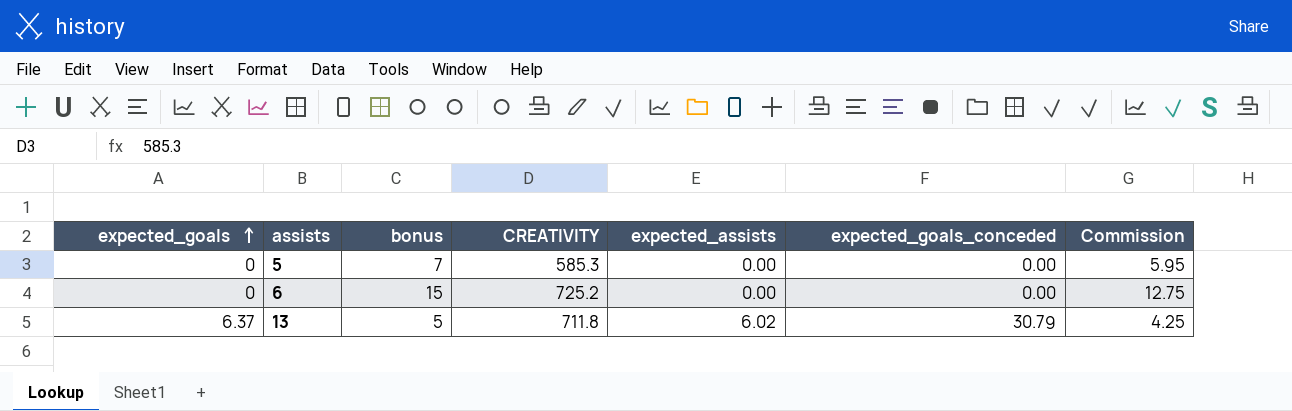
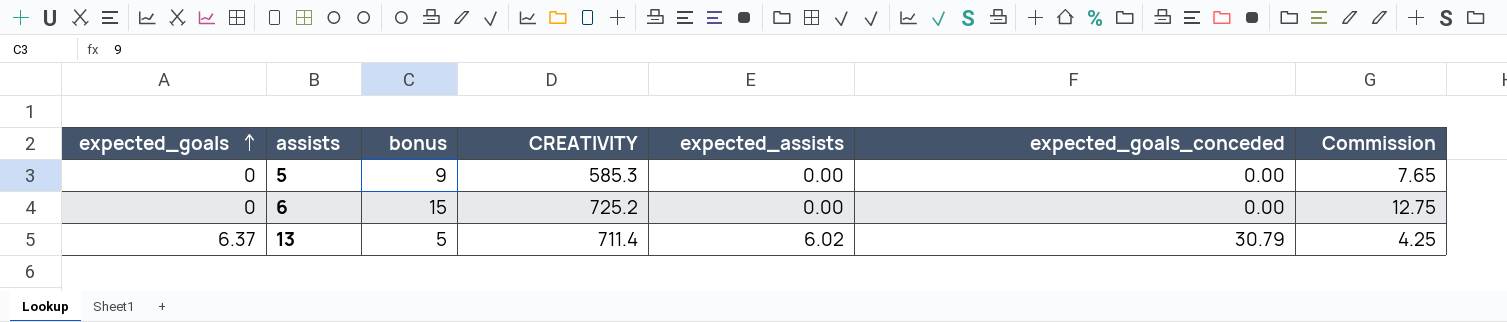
5 | bonus: 7 -> 9
5 | Commission: 5.95 -> 7.65
13 | CREATIVITY: 711.8 -> 711.4

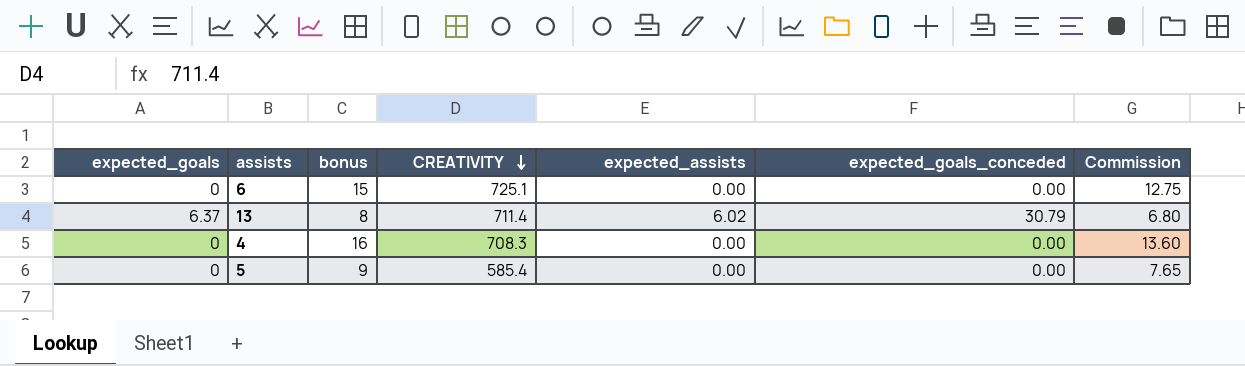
row order: expected_goals ascending -> CREATIVITY descending
6 | CREATIVITY: 725.2 -> 725.1
13 | bonus: 5 -> 8
13 | Commission: 4.25 -> 6.80
row 4: none -> 0 | 16 | 708.3 | 0.00 | 0.00 | 13.60
5 | CREATIVITY: 585.3 -> 585.4

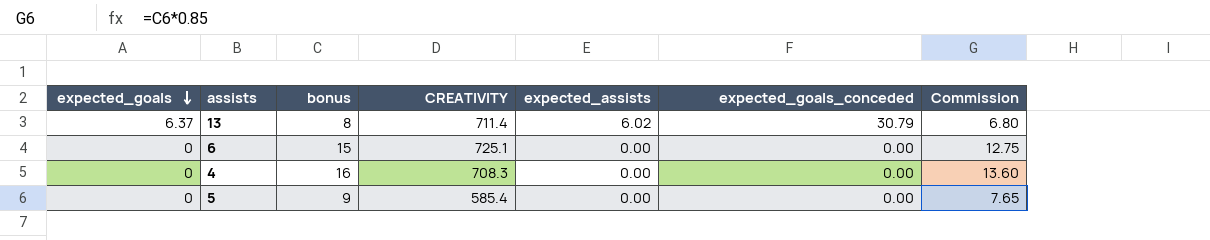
row order: CREATIVITY descending -> expected_goals descending

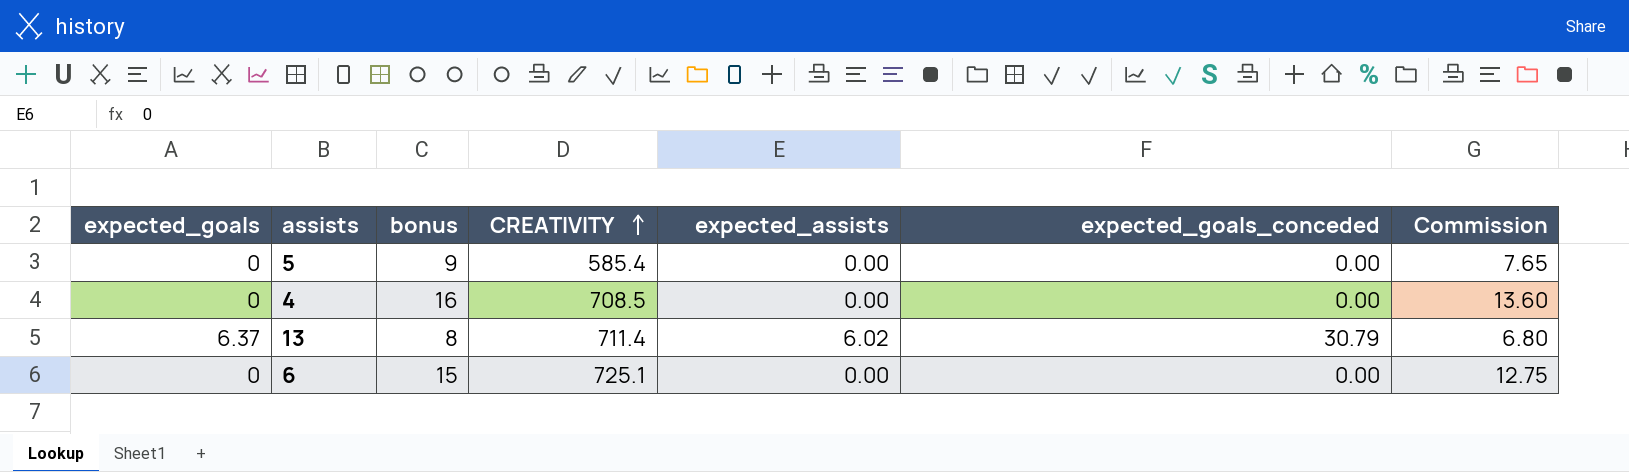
row order: expected_goals descending -> CREATIVITY ascending
4 | CREATIVITY: 708.3 -> 708.5

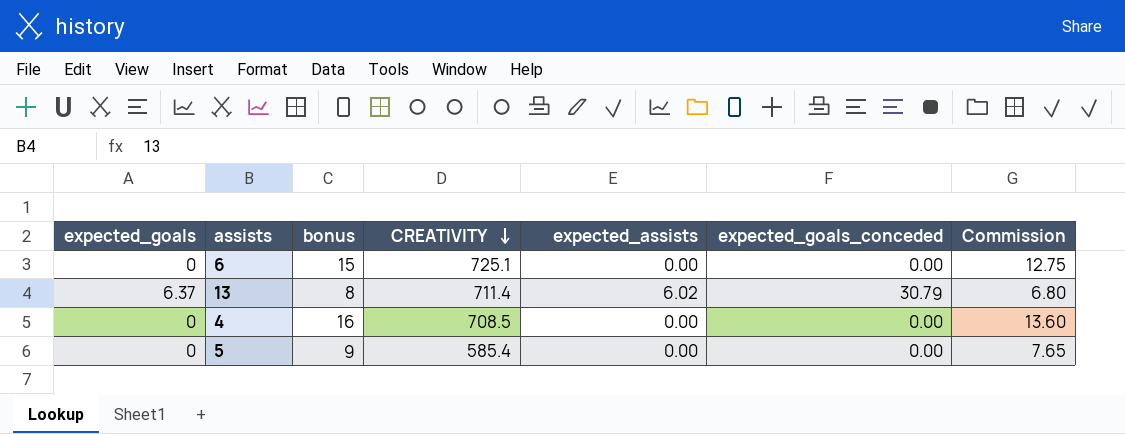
row order: CREATIVITY ascending -> CREATIVITY descending

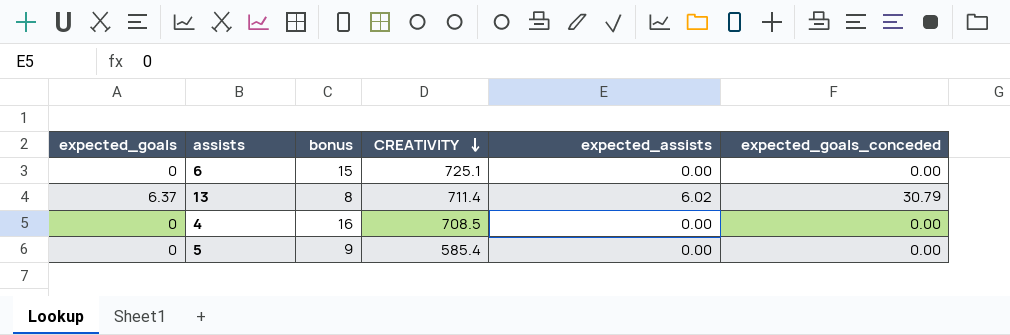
column Commission | formula: [bonus] * 0.85 -> none

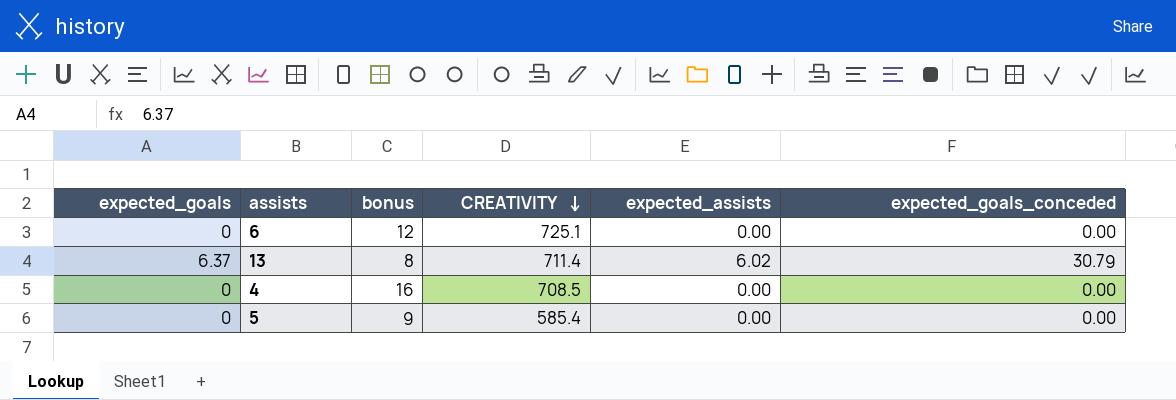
6 | bonus: 15 -> 12

